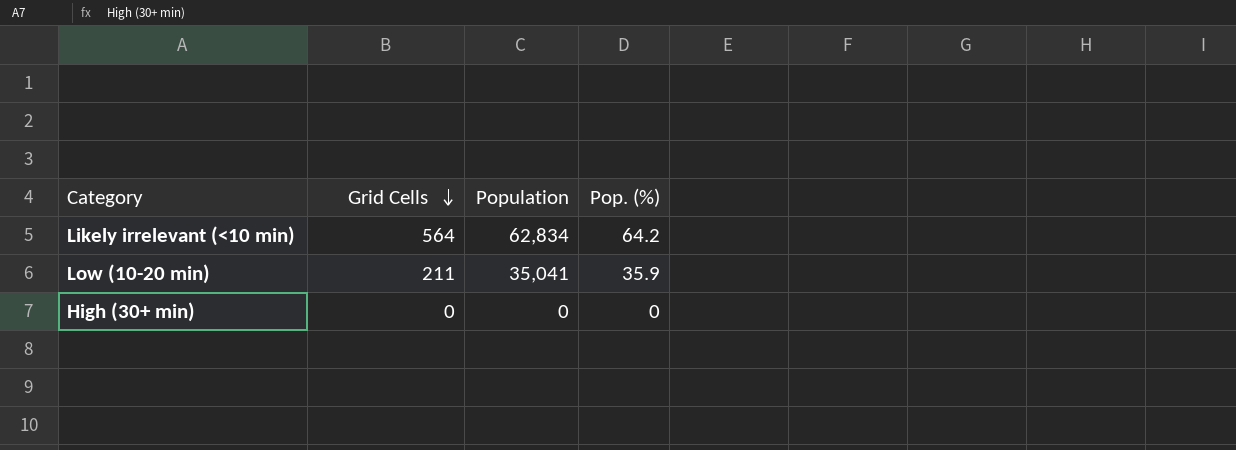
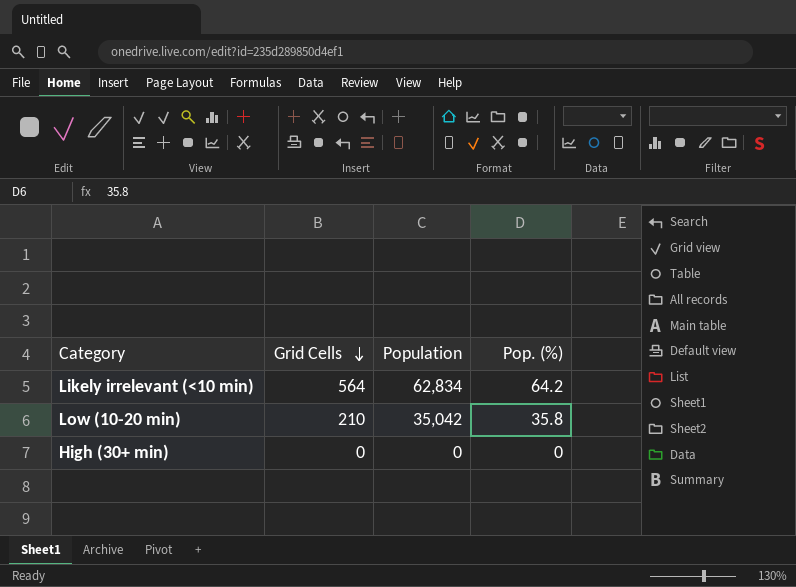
Low (10-20 min) | Grid Cells: 211 -> 210
Low (10-20 min) | Population: 35,041 -> 35,042
Low (10-20 min) | Pop. (%): 35.9 -> 35.8

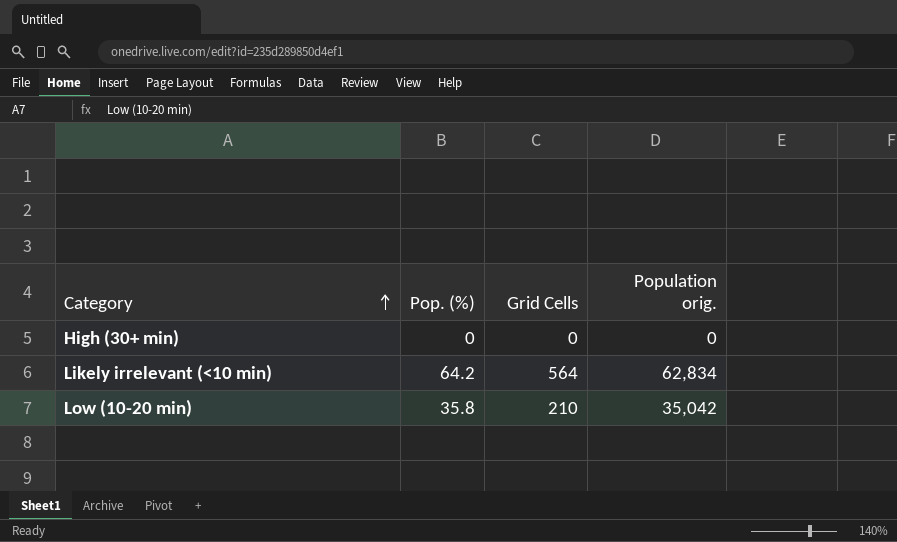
row order: Grid Cells descending -> Category ascending
column Pop. (%) | position: 4 -> 2
column name: Population -> Population orig.

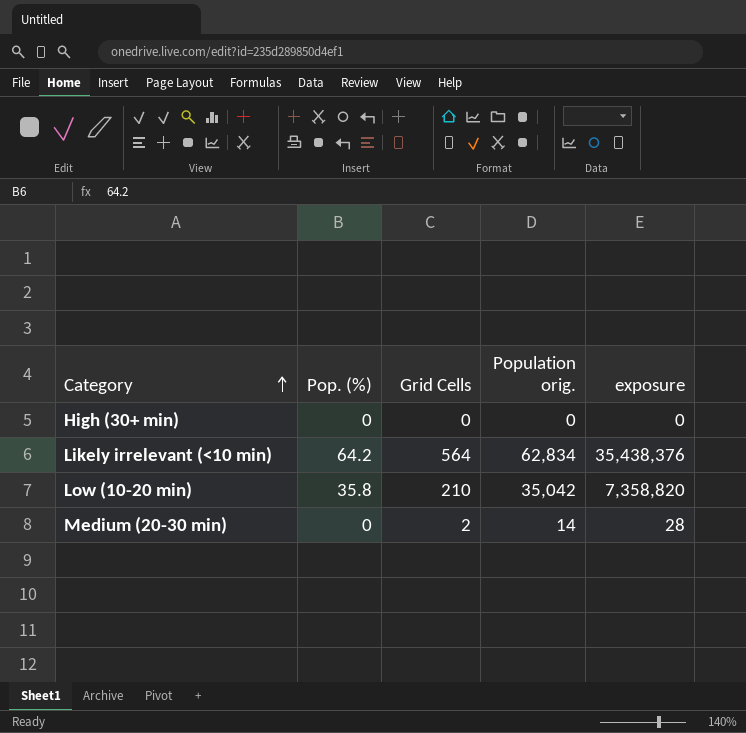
column exposure | formula: none -> [Grid Cells] * [Population orig.]
row Medium (20-30 min): none -> 0 | 2 | 14 | 28

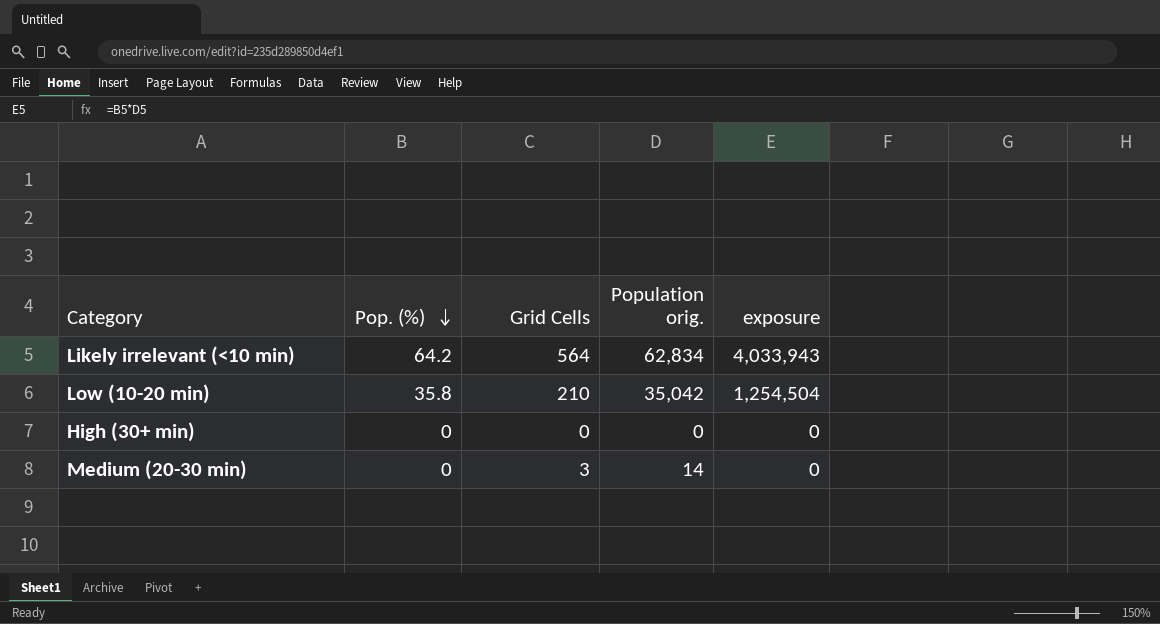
row order: Category ascending -> Pop. (%) descending
column exposure | formula: [Grid Cells] * [Population orig.] -> [Pop. (%)] * [Population orig.]
Medium (20-30 min) | Grid Cells: 2 -> 3

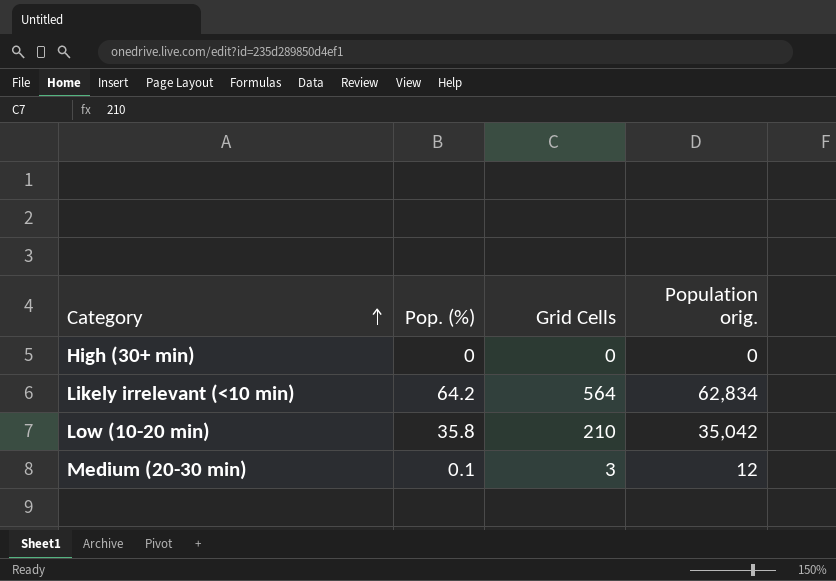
row order: Pop. (%) descending -> Category ascending
column exposure | formula: [Pop. (%)] * [Population orig.] -> none
Medium (20-30 min) | Pop. (%): 0 -> 0.1
Medium (20-30 min) | Population orig.: 14 -> 12

